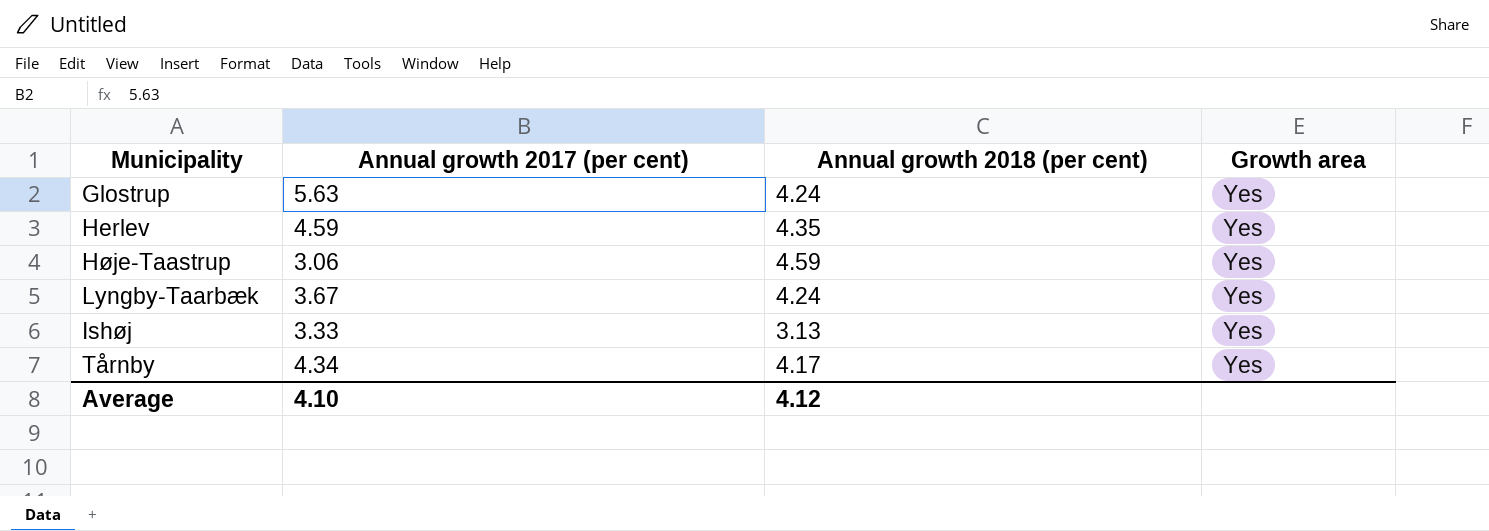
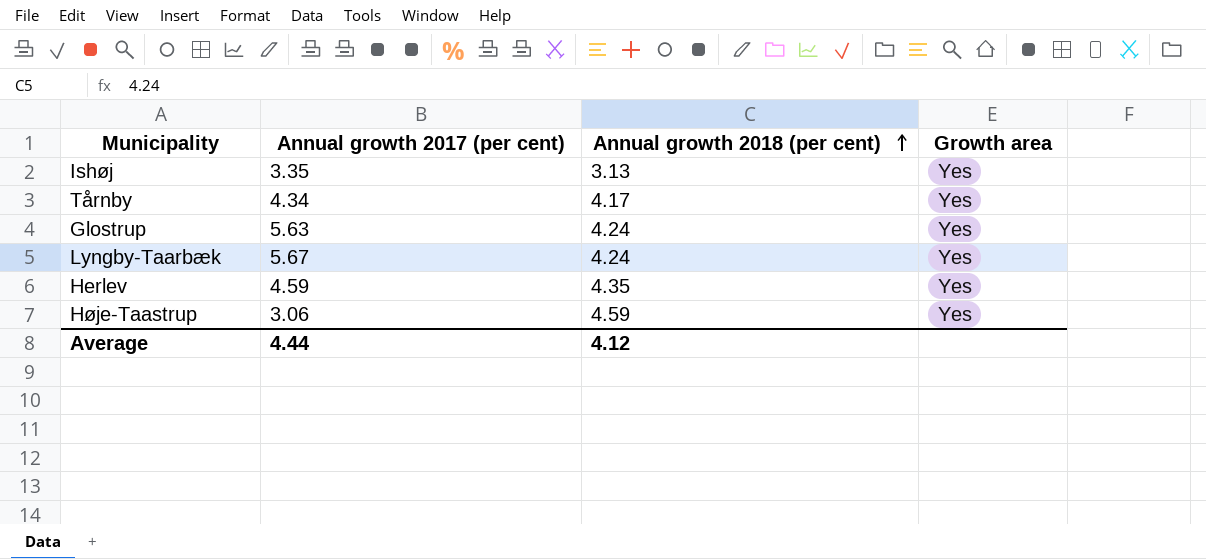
row order: none -> Annual growth 2018 (per cent) ascending
Ishøj | Annual growth 2017 (per cent): 3.33 -> 3.35
Lyngby-Taarbæk | Annual growth 2017 (per cent): 3.67 -> 5.67
Average | Annual growth 2017 (per cent): 4.10 -> 4.44

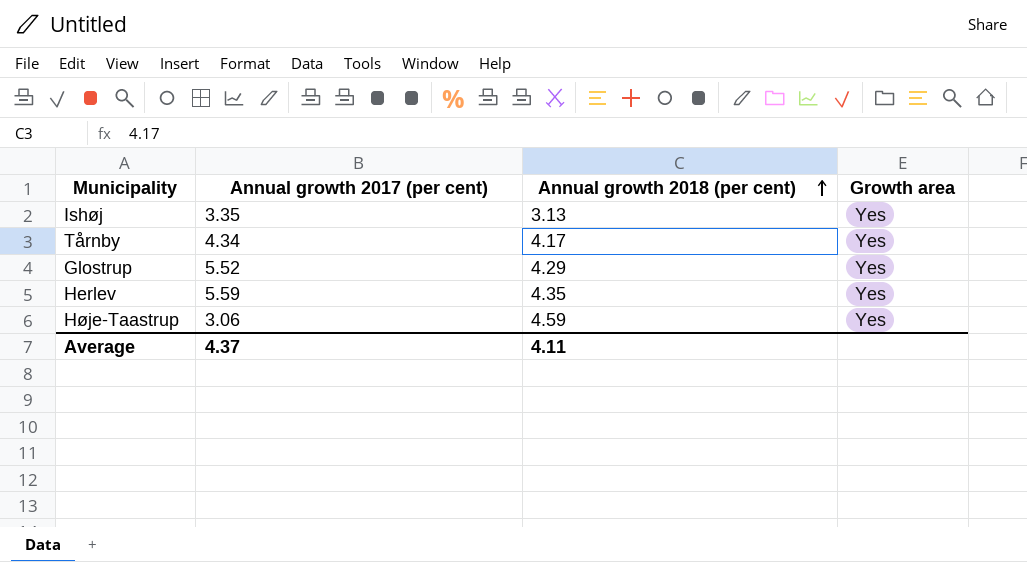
row Lyngby-Taarbæk: 5.67 | 4.24 | Yes -> none
Glostrup | Annual growth 2017 (per cent): 5.63 -> 5.52
Glostrup | Annual growth 2018 (per cent): 4.24 -> 4.29
Herlev | Annual growth 2017 (per cent): 4.59 -> 5.59
Average | Annual growth 2017 (per cent): 4.44 -> 4.37
Average | Annual growth 2018 (per cent): 4.12 -> 4.11

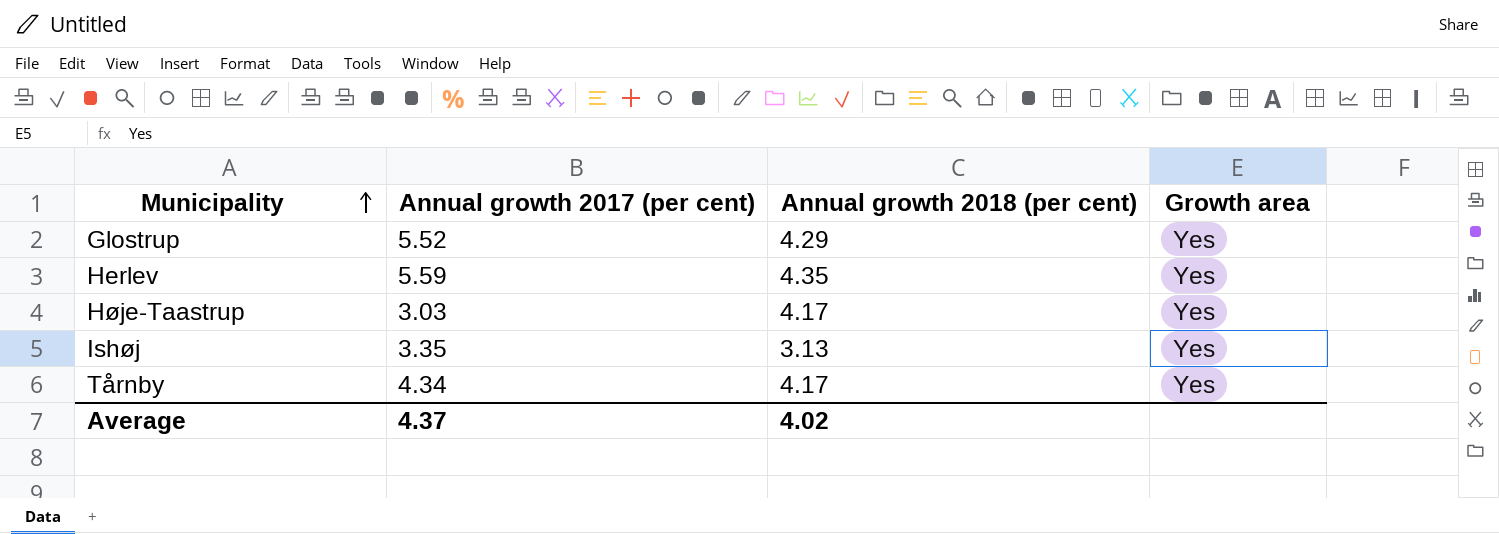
row order: Annual growth 2018 (per cent) ascending -> Municipality ascending
Høje-Taastrup | Annual growth 2017 (per cent): 3.06 -> 3.03
Høje-Taastrup | Annual growth 2018 (per cent): 4.59 -> 4.17
Average | Annual growth 2018 (per cent): 4.11 -> 4.02

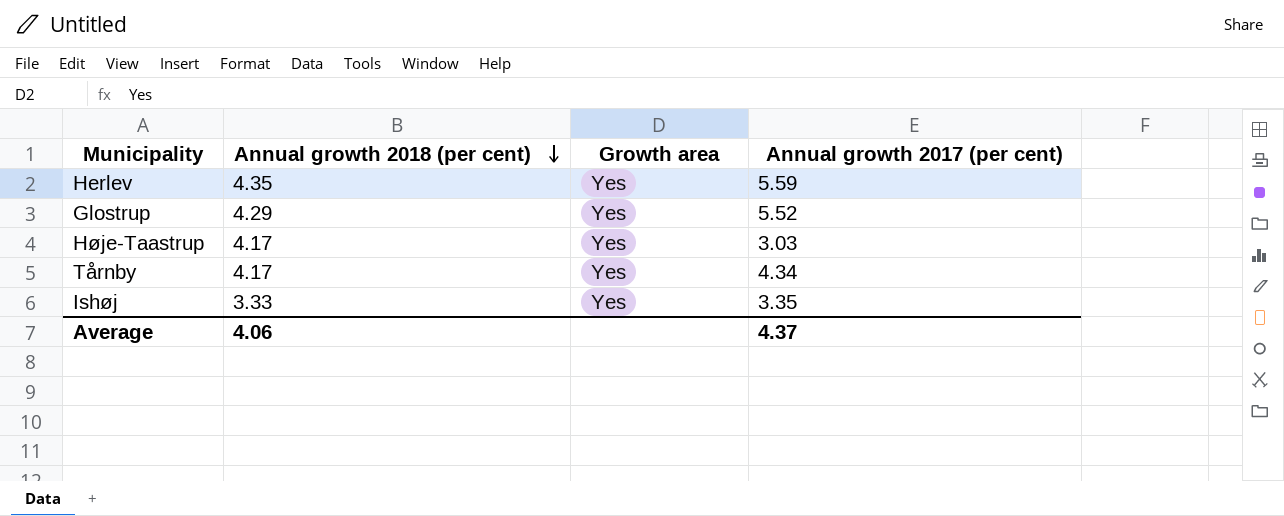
row order: Municipality ascending -> Annual growth 2018 (per cent) descending
column Annual growth 2017 (per cent) | position: 2 -> 4
Ishøj | Annual growth 2018 (per cent): 3.13 -> 3.33
Average | Annual growth 2018 (per cent): 4.02 -> 4.06

